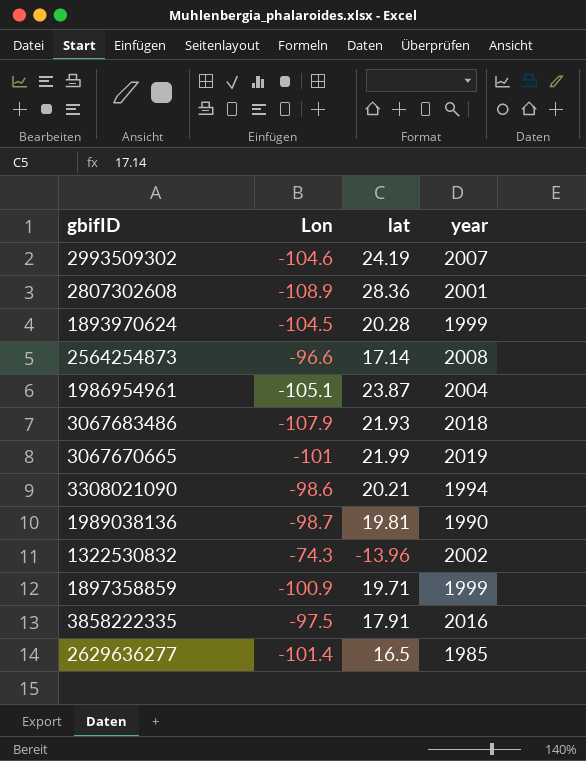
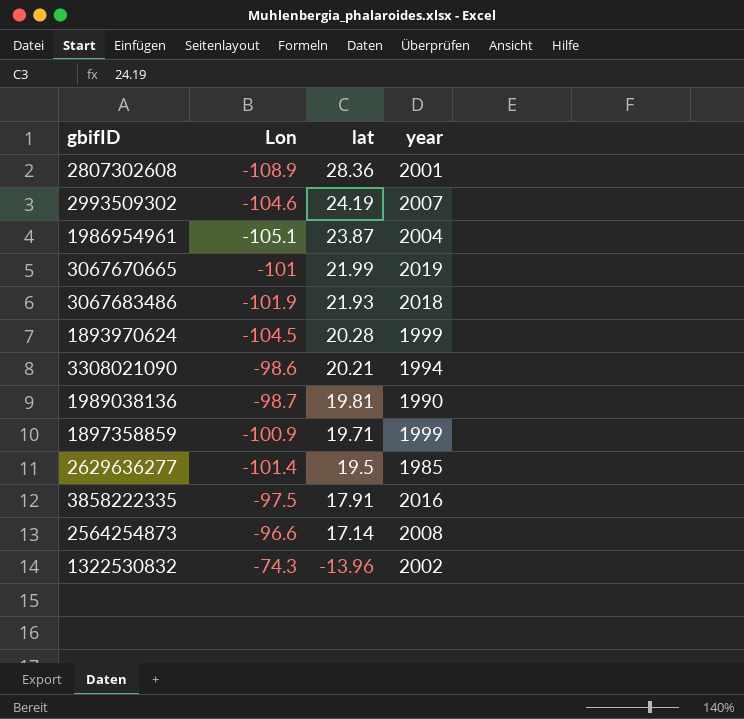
row order: none -> lat descending
3067683486 | Lon: -107.9 -> -101.9
2629636277 | lat: 16.5 -> 19.5

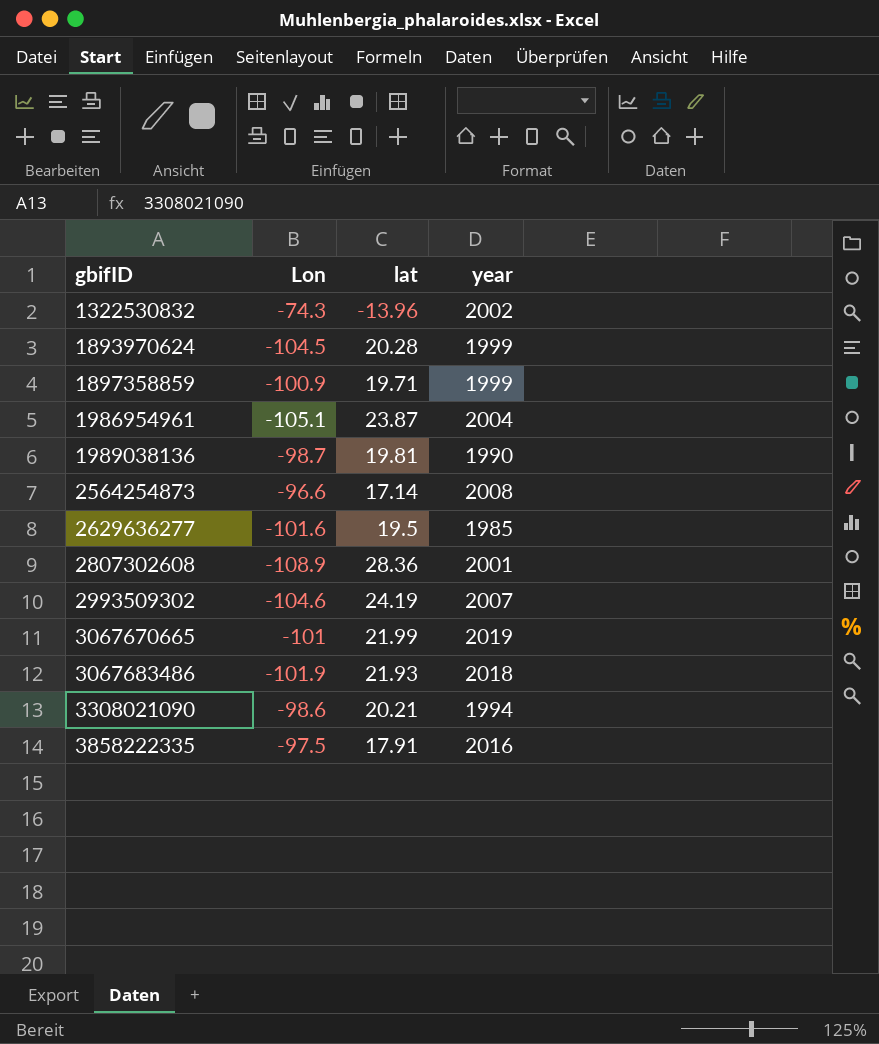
row order: lat descending -> gbifID ascending
2629636277 | Lon: -101.4 -> -101.6

